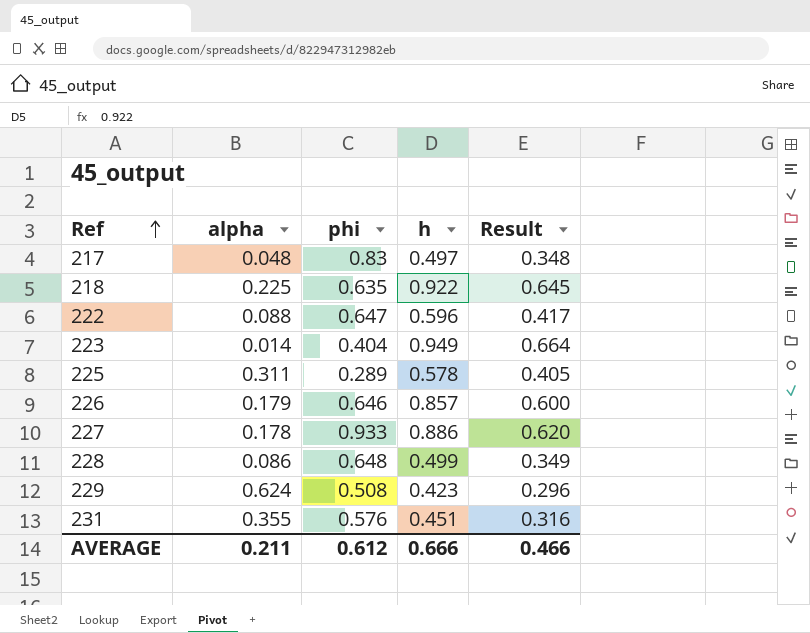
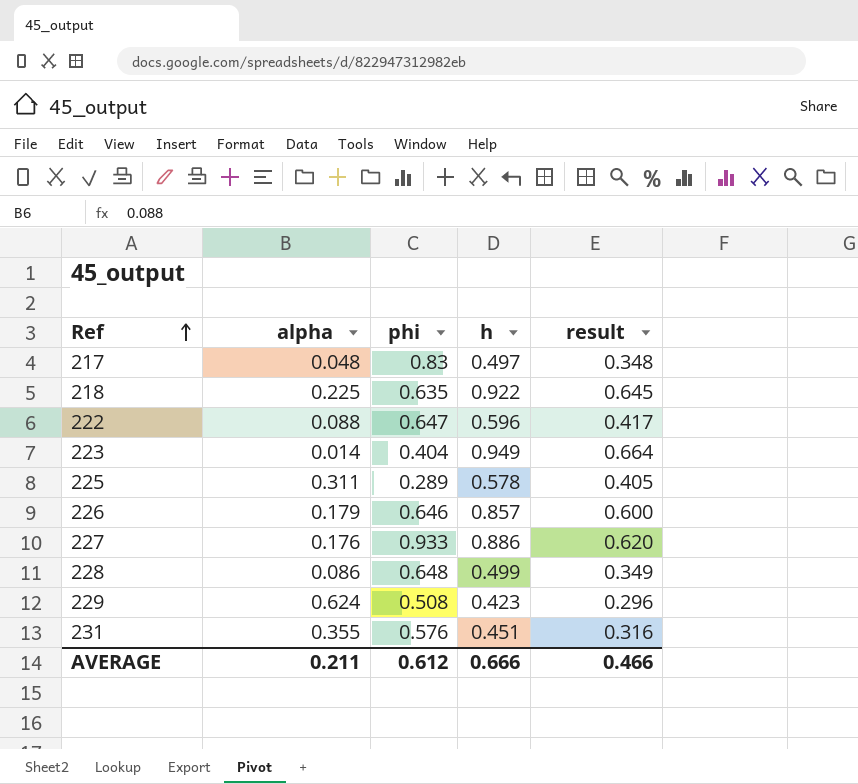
column name: Result -> result
227 | alpha: 0.178 -> 0.176

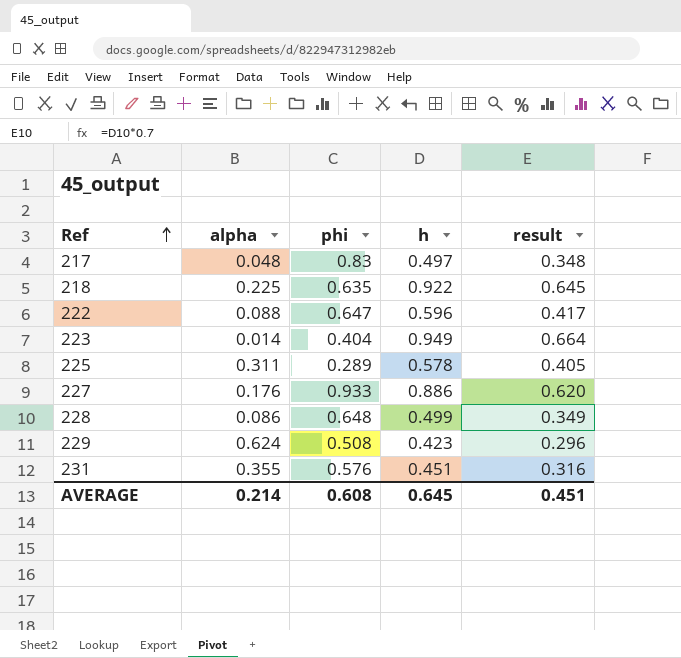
row 226: 0.179 | 0.646 | 0.857 | 0.600 -> none
AVERAGE | alpha: 0.211 -> 0.214
AVERAGE | phi: 0.612 -> 0.608
AVERAGE | h: 0.666 -> 0.645
AVERAGE | result: 0.466 -> 0.451

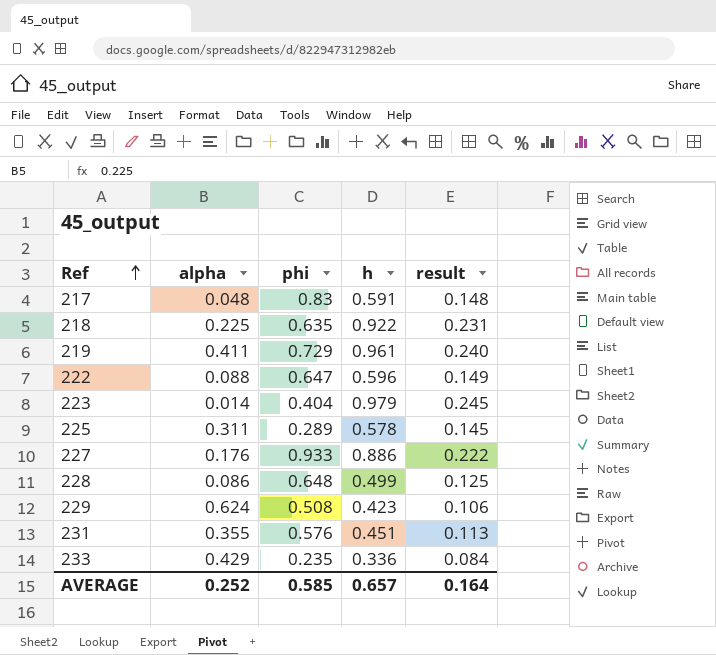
column result | formula: [h] * 0.7 -> [h] * 0.25
217 | h: 0.497 -> 0.591
row 219: none -> 0.411 | 0.729 | 0.961 | 0.240
223 | h: 0.949 -> 0.979
row 233: none -> 0.429 | 0.235 | 0.336 | 0.084
AVERAGE | alpha: 0.214 -> 0.252
AVERAGE | phi: 0.608 -> 0.585
AVERAGE | h: 0.645 -> 0.657
AVERAGE | result: 0.451 -> 0.164

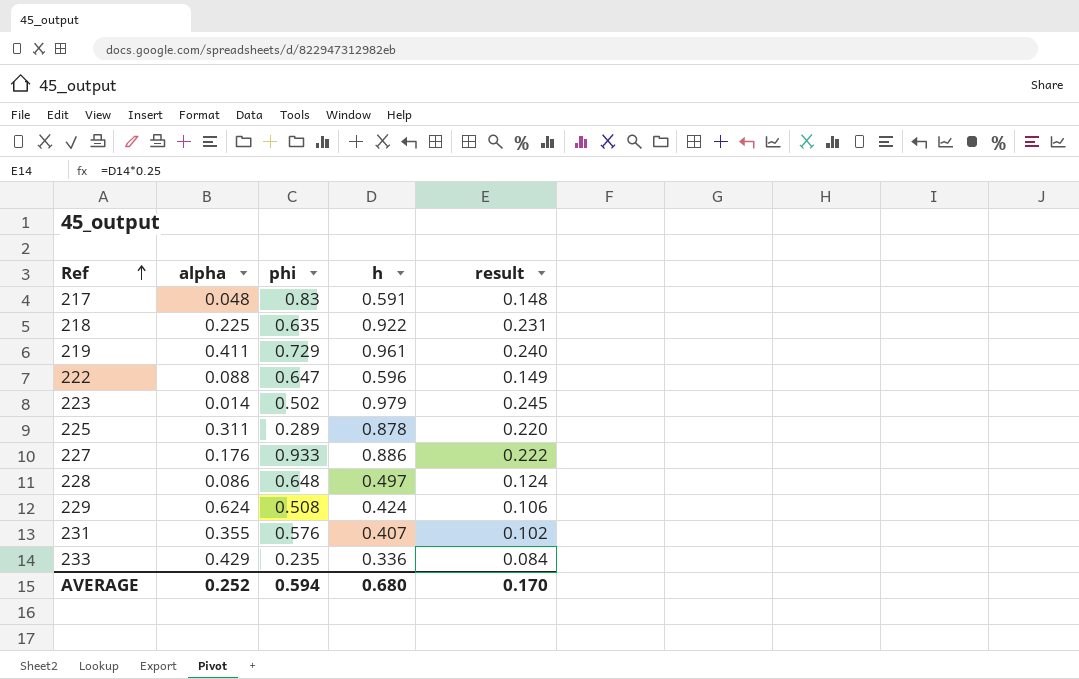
223 | phi: 0.404 -> 0.502
225 | h: 0.578 -> 0.878
225 | result: 0.145 -> 0.220
228 | h: 0.499 -> 0.497
228 | result: 0.125 -> 0.124
229 | h: 0.423 -> 0.424
231 | h: 0.451 -> 0.407
231 | result: 0.113 -> 0.102
AVERAGE | phi: 0.585 -> 0.594
AVERAGE | h: 0.657 -> 0.680
AVERAGE | result: 0.164 -> 0.170

